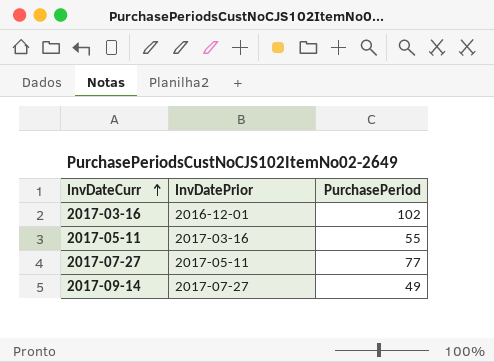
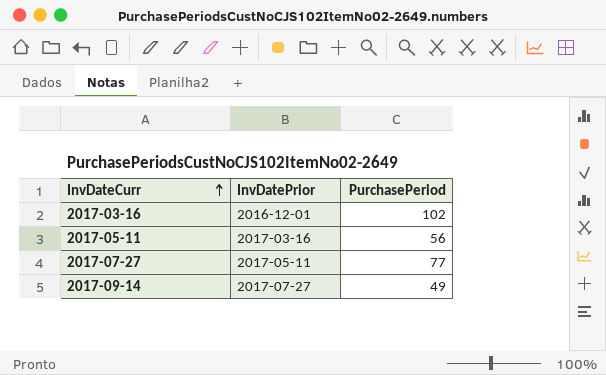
2017-05-11 | PurchasePeriod: 55 -> 56

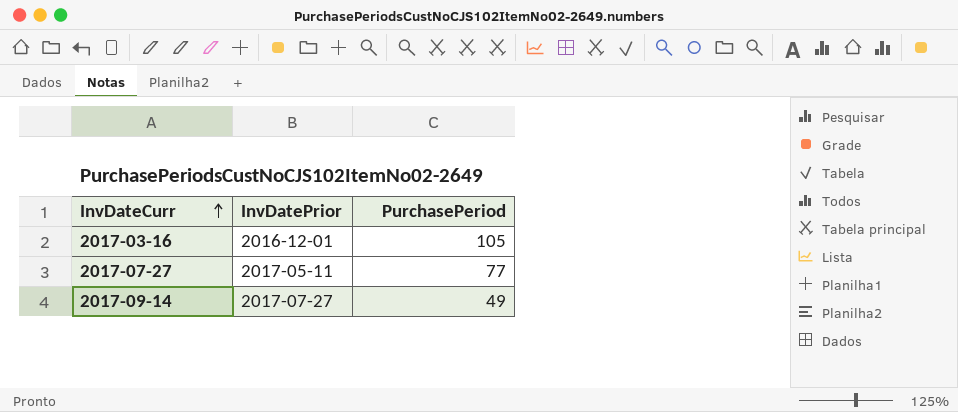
row 2017-05-11: 2017-03-16 | 56 -> none
2017-03-16 | PurchasePeriod: 102 -> 105

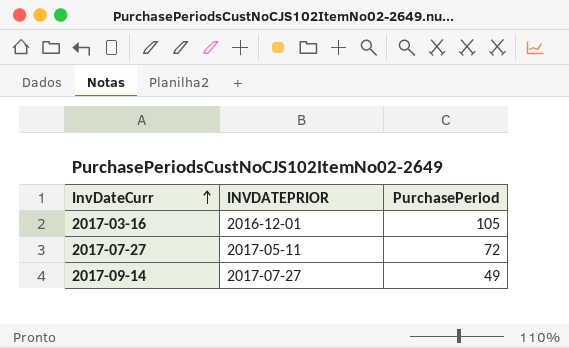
column name: InvDatePrior -> INVDATEPRIOR
2017-07-27 | PurchasePeriod: 77 -> 72

